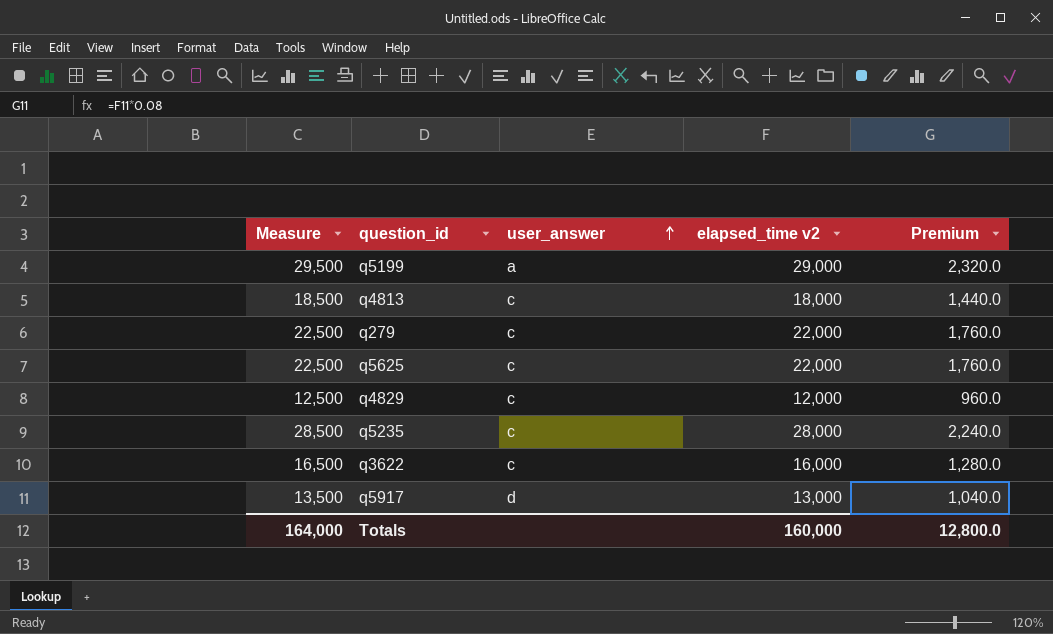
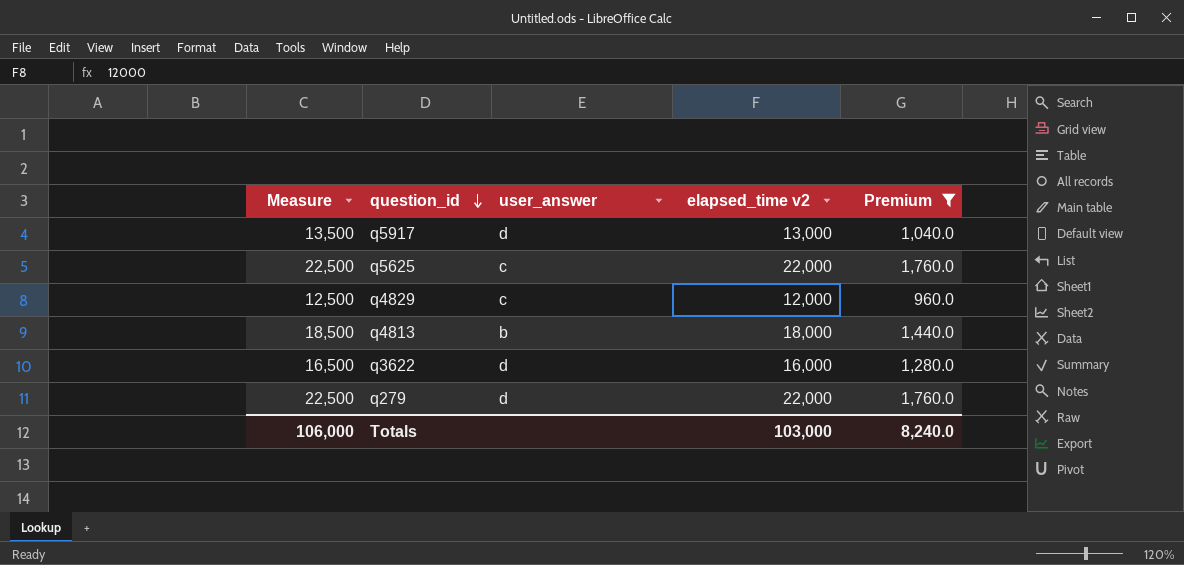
filter: none -> Premium <= 1,760.0
row order: user_answer ascending -> question_id descending
q4813 | user_answer: c -> b
q3622 | user_answer: c -> d
q279 | user_answer: c -> d
Totals | Measure: 164,000 -> 106,000
Totals | elapsed_time v2: 160,000 -> 103,000
Totals | Premium: 12,800.0 -> 8,240.0

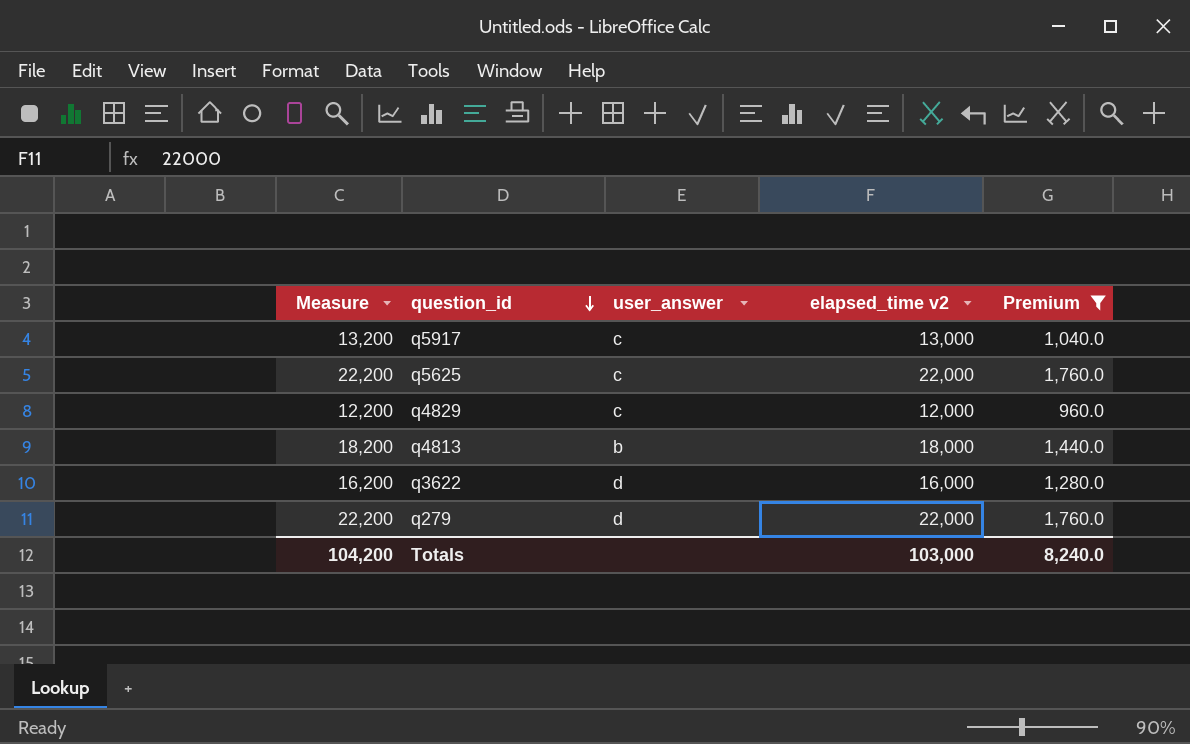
column Measure | formula: [elapsed_time v2] + 500 -> [elapsed_time v2] + 200
q5917 | user_answer: d -> c
Totals | Measure: 106,000 -> 104,200

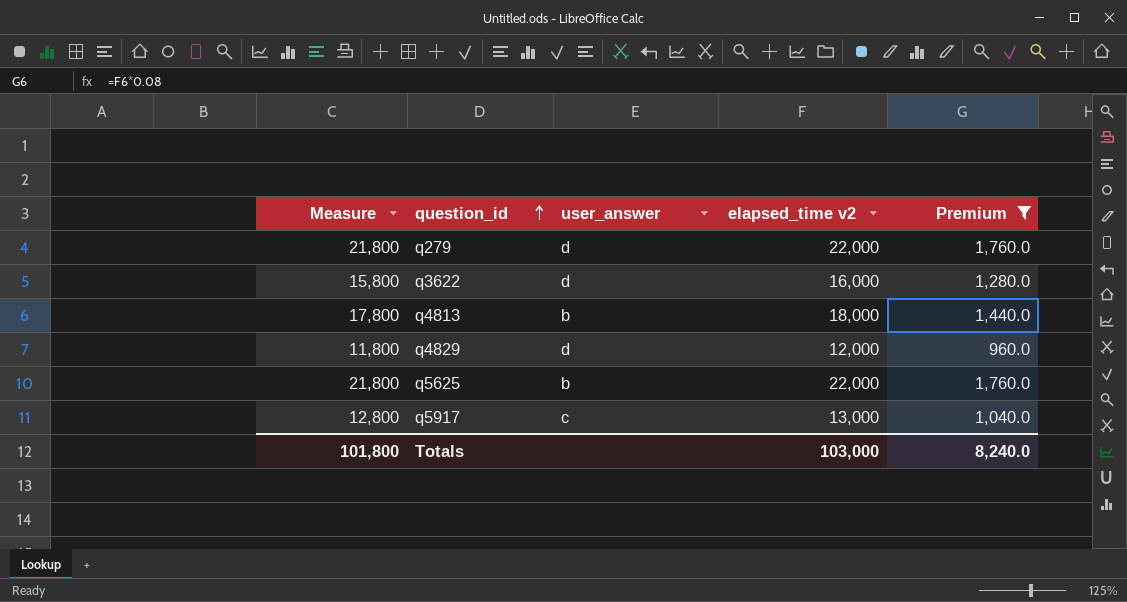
row order: question_id descending -> question_id ascending
column Measure | formula: [elapsed_time v2] + 200 -> [elapsed_time v2] - 200
q4829 | user_answer: c -> d
q5625 | user_answer: c -> b
Totals | Measure: 104,200 -> 101,800

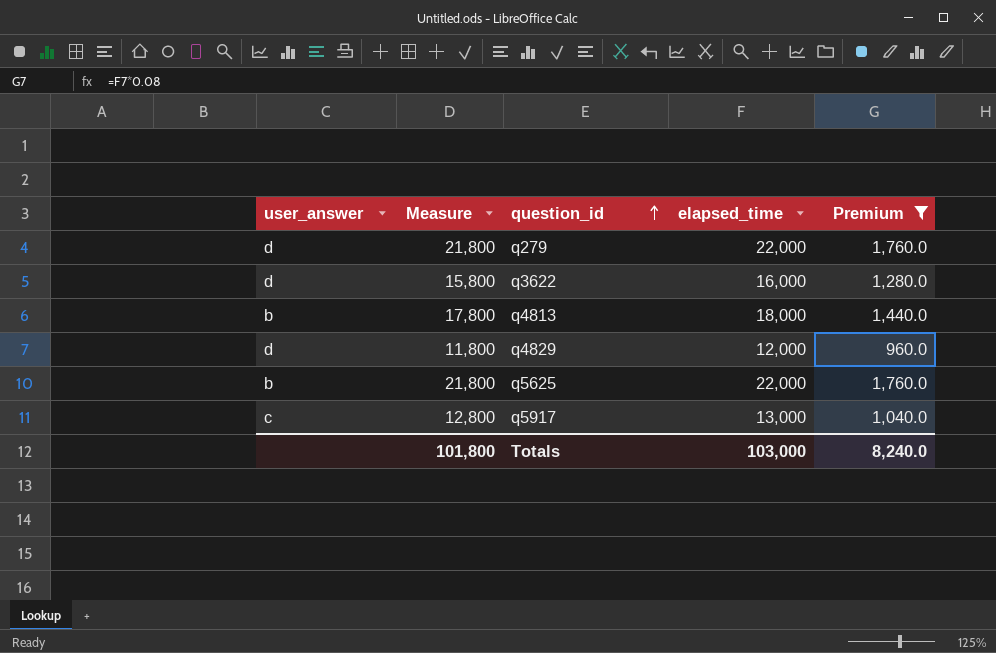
column user_answer | position: 3 -> 1
column name: elapsed_time v2 -> elapsed_time

